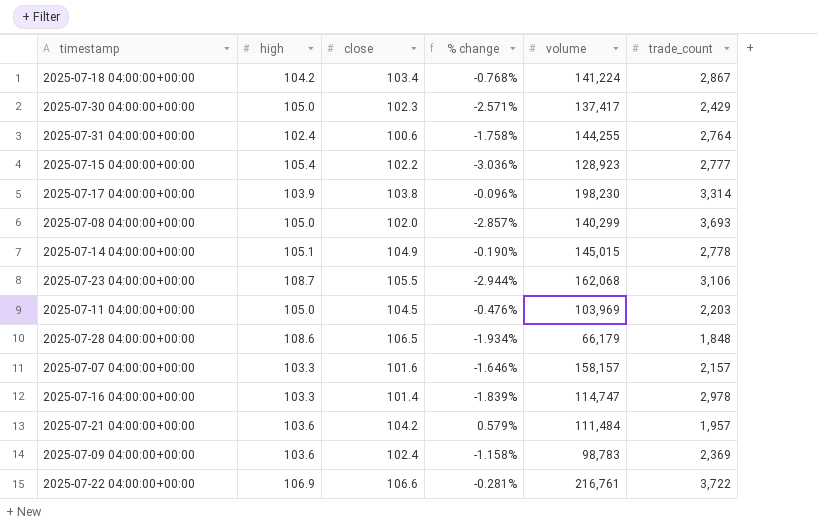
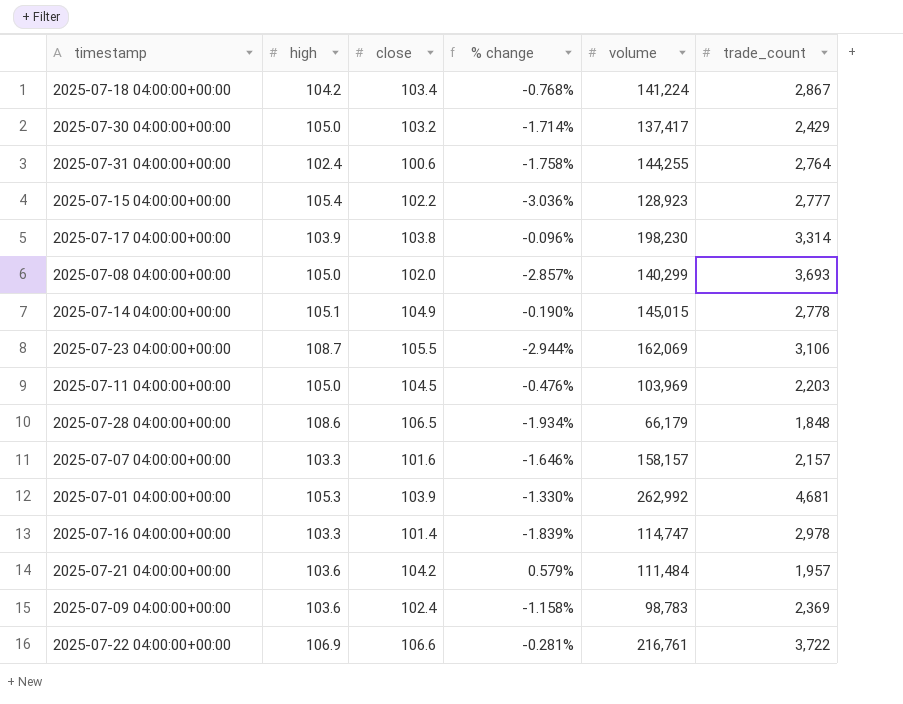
2025-07-30 04:00:00+00:00 | close: 102.3 -> 103.2
2025-07-30 04:00:00+00:00 | % change: -2.571% -> -1.714%
2025-07-23 04:00:00+00:00 | volume: 162,068 -> 162,069
row 2025-07-01 04:00:00+00:00: none -> 105.3 | 103.9 | -1.330% | 262,992 | 4,681

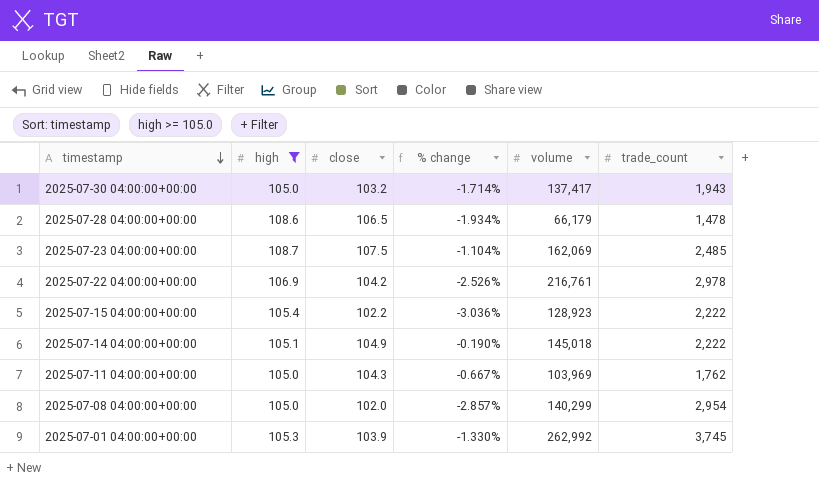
filter: none -> high >= 105.0
row order: none -> timestamp descending
2025-07-30 04:00:00+00:00 | trade_count: 2,429 -> 1,943
2025-07-28 04:00:00+00:00 | trade_count: 1,848 -> 1,478
2025-07-23 04:00:00+00:00 | close: 105.5 -> 107.5
2025-07-23 04:00:00+00:00 | % change: -2.944% -> -1.104%
2025-07-23 04:00:00+00:00 | trade_count: 3,106 -> 2,485
2025-07-22 04:00:00+00:00 | close: 106.6 -> 104.2
2025-07-22 04:00:00+00:00 | % change: -0.281% -> -2.526%
2025-07-22 04:00:00+00:00 | trade_count: 3,722 -> 2,978
2025-07-15 04:00:00+00:00 | trade_count: 2,777 -> 2,222
2025-07-14 04:00:00+00:00 | volume: 145,015 -> 145,018
2025-07-14 04:00:00+00:00 | trade_count: 2,778 -> 2,222
2025-07-11 04:00:00+00:00 | close: 104.5 -> 104.3
2025-07-11 04:00:00+00:00 | % change: -0.476% -> -0.667%
2025-07-11 04:00:00+00:00 | trade_count: 2,203 -> 1,762
2025-07-08 04:00:00+00:00 | trade_count: 3,693 -> 2,954
2025-07-01 04:00:00+00:00 | trade_count: 4,681 -> 3,745

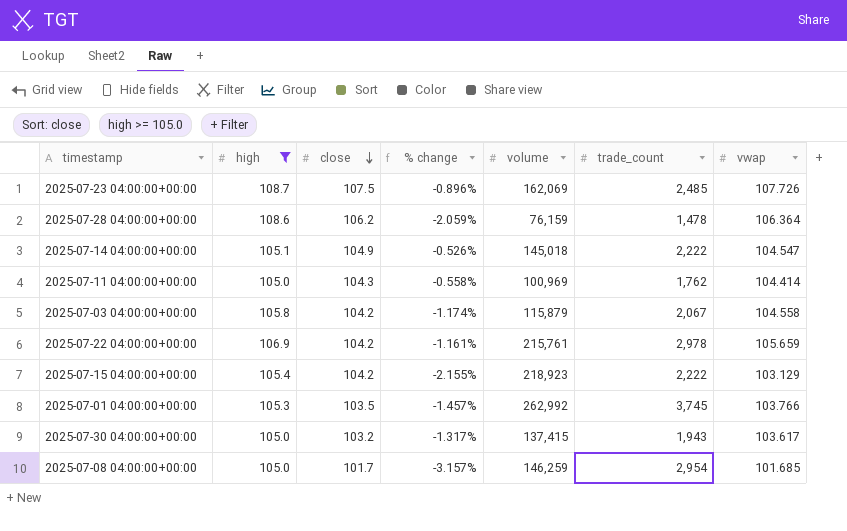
row order: timestamp descending -> close descending
column % change | formula: ([close] - [high]) / [high] -> ([vwap] - [high]) / [high]
column vwap | position: none -> 7
2025-07-28 04:00:00+00:00 | close: 106.5 -> 106.2
2025-07-28 04:00:00+00:00 | volume: 66,179 -> 76,159
2025-07-11 04:00:00+00:00 | volume: 103,969 -> 100,969
row 2025-07-03 04:00:00+00:00: none -> 105.8 | 104.2 | -1.174% | 115,879 | 2,067 | 104.558
2025-07-22 04:00:00+00:00 | volume: 216,761 -> 215,761
2025-07-15 04:00:00+00:00 | close: 102.2 -> 104.2
2025-07-15 04:00:00+00:00 | volume: 128,923 -> 218,923
2025-07-01 04:00:00+00:00 | close: 103.9 -> 103.5
2025-07-30 04:00:00+00:00 | volume: 137,417 -> 137,415
2025-07-08 04:00:00+00:00 | close: 102.0 -> 101.7
2025-07-08 04:00:00+00:00 | volume: 140,299 -> 146,259

